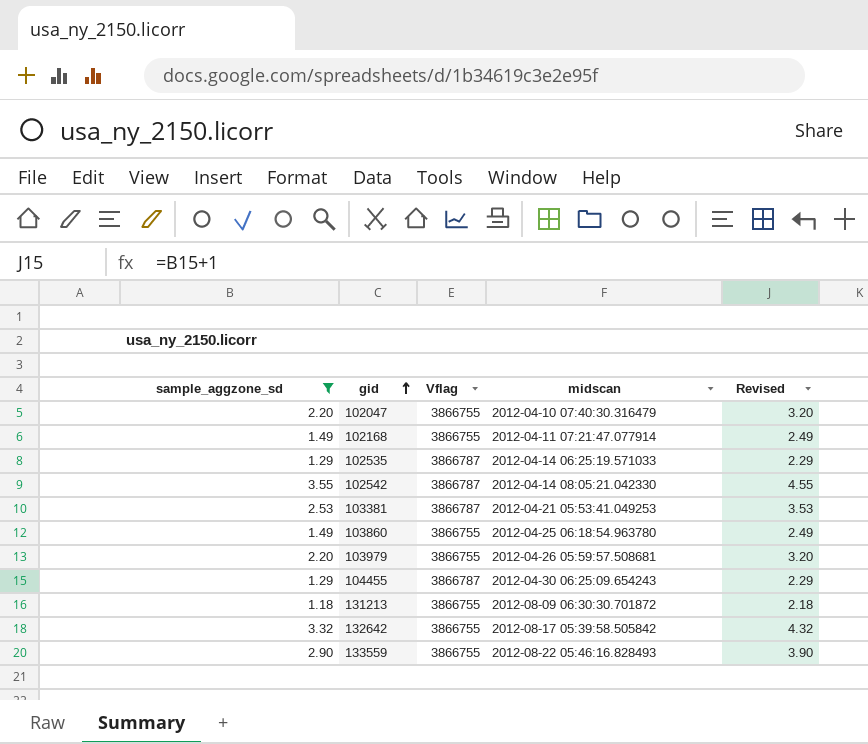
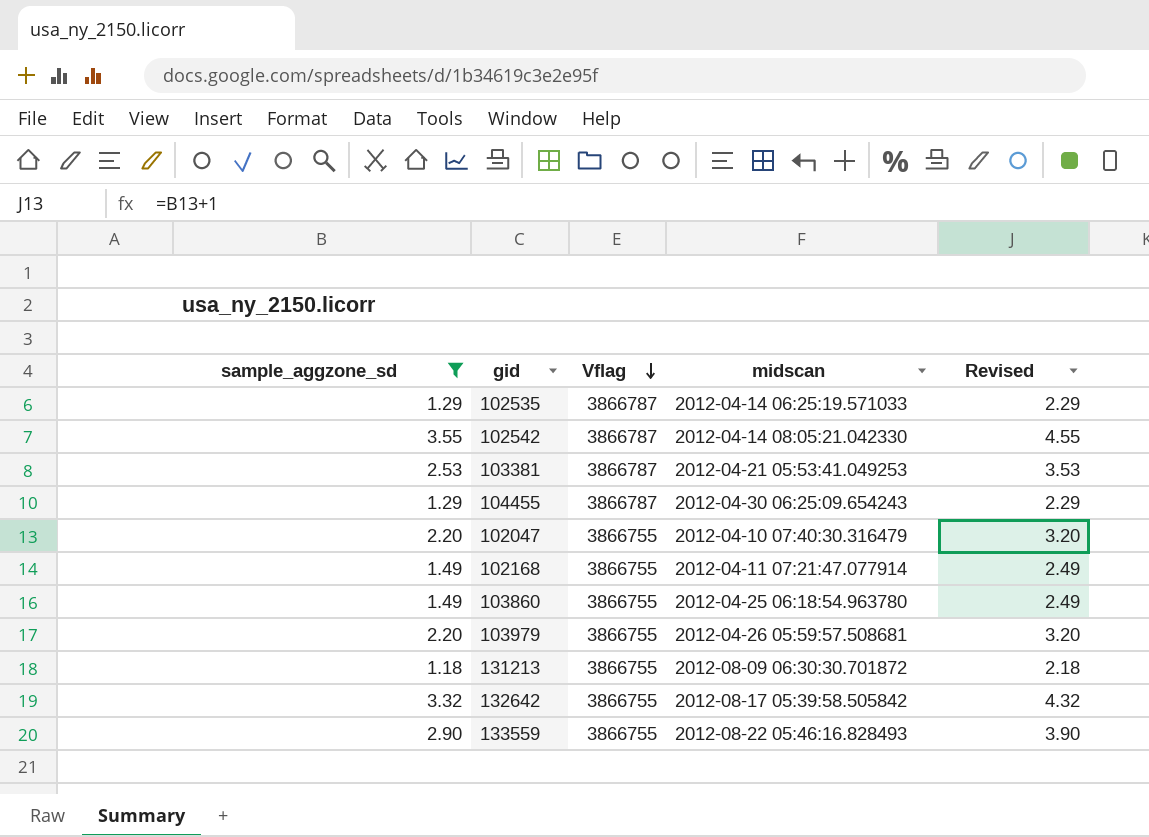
row order: gid ascending -> Vflag descending

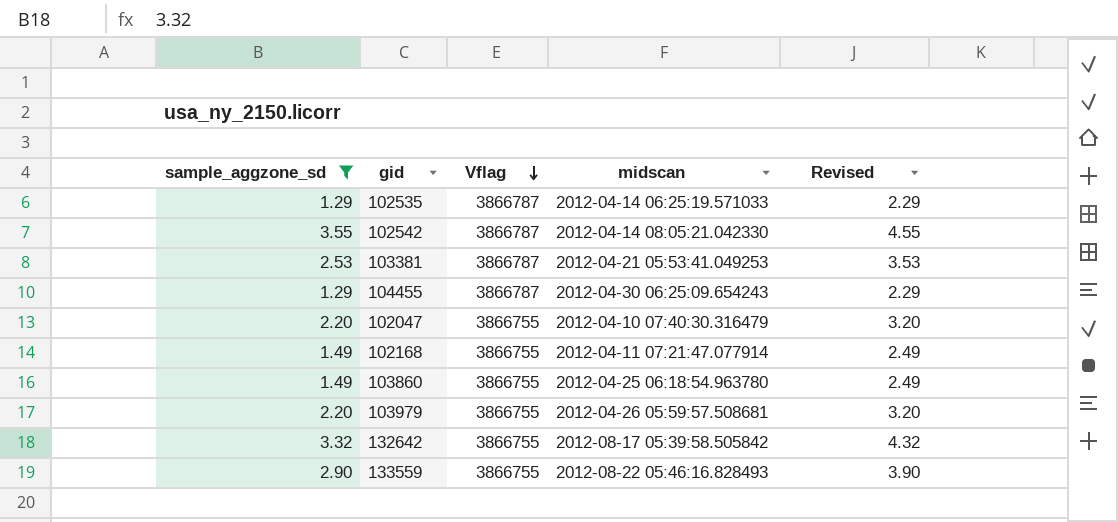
row 131213: 1.18 | 3866755 | 2012-08-09 06:30:30.701872 | 2.18 -> none

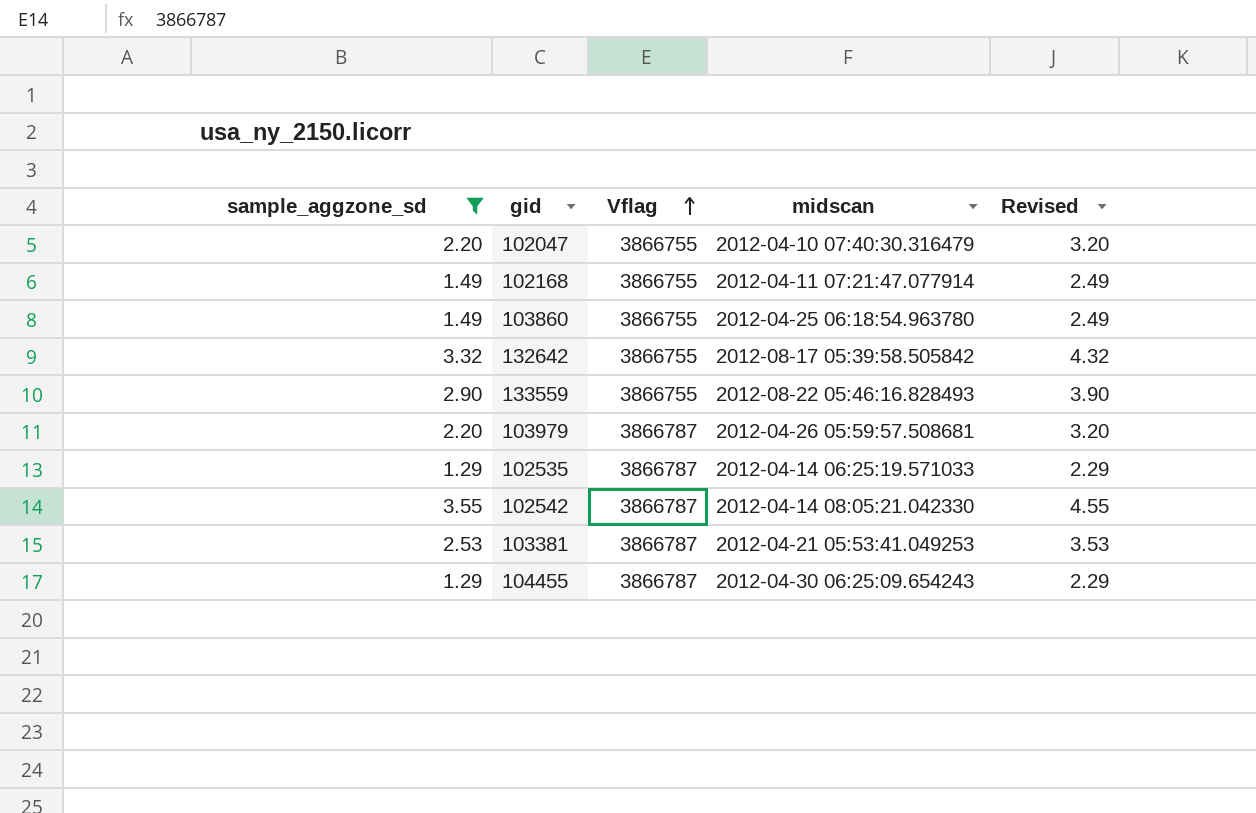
row order: Vflag descending -> Vflag ascending
103979 | Vflag: 3866755 -> 3866787

